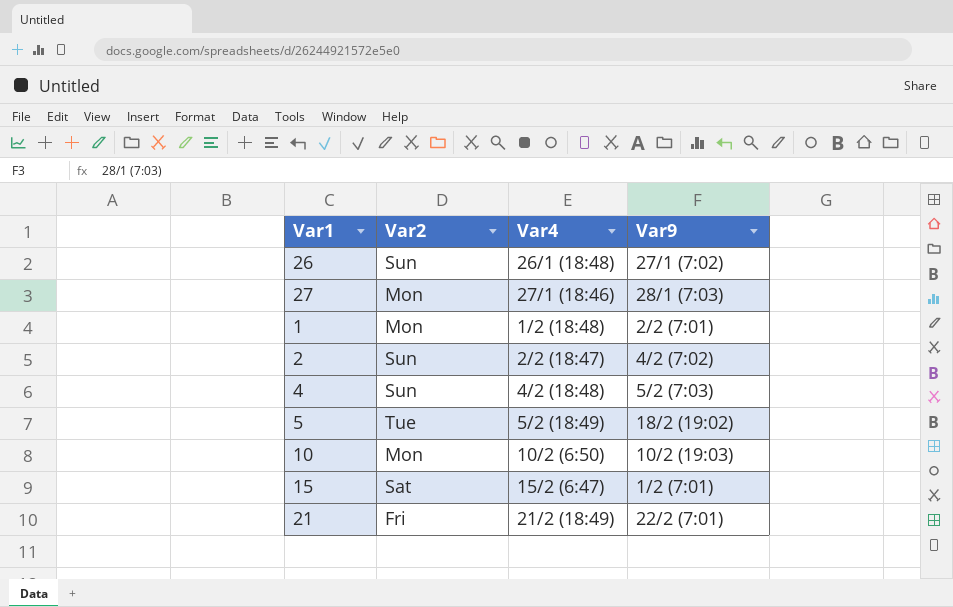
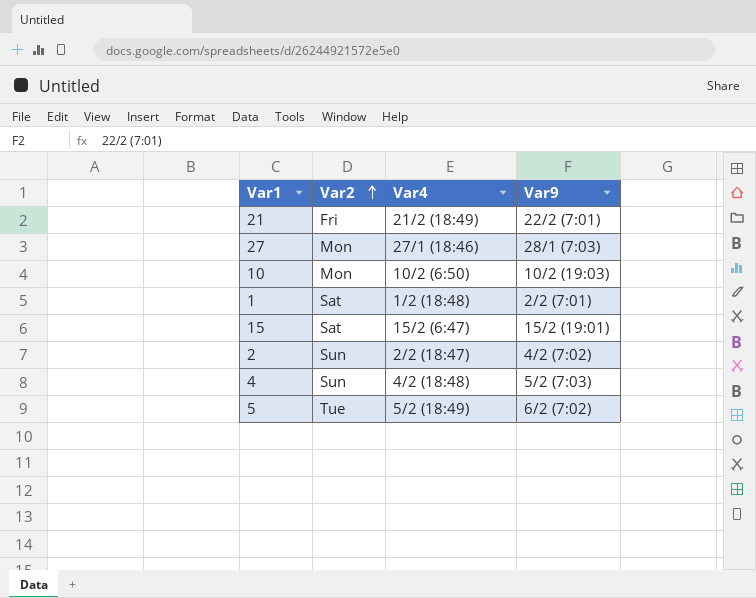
row order: none -> Var2 ascending
row 26: Sun | 26/1 (18:48) | 27/1 (7:02) -> none
1 | Var2: Mon -> Sat
15 | Var9: 1/2 (7:01) -> 15/2 (19:01)
5 | Var9: 18/2 (19:02) -> 6/2 (7:02)

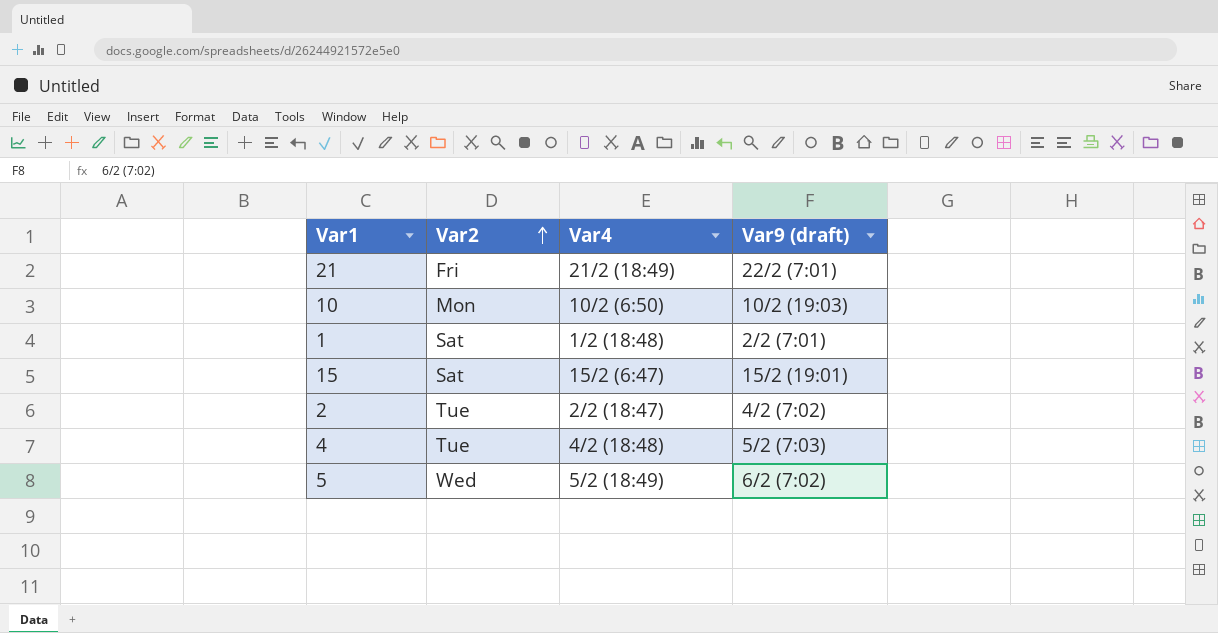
column name: Var9 -> Var9 (draft)
row 27: Mon | 27/1 (18:46) | 28/1 (7:03) -> none
2 | Var2: Sun -> Tue
4 | Var2: Sun -> Tue
5 | Var2: Tue -> Wed

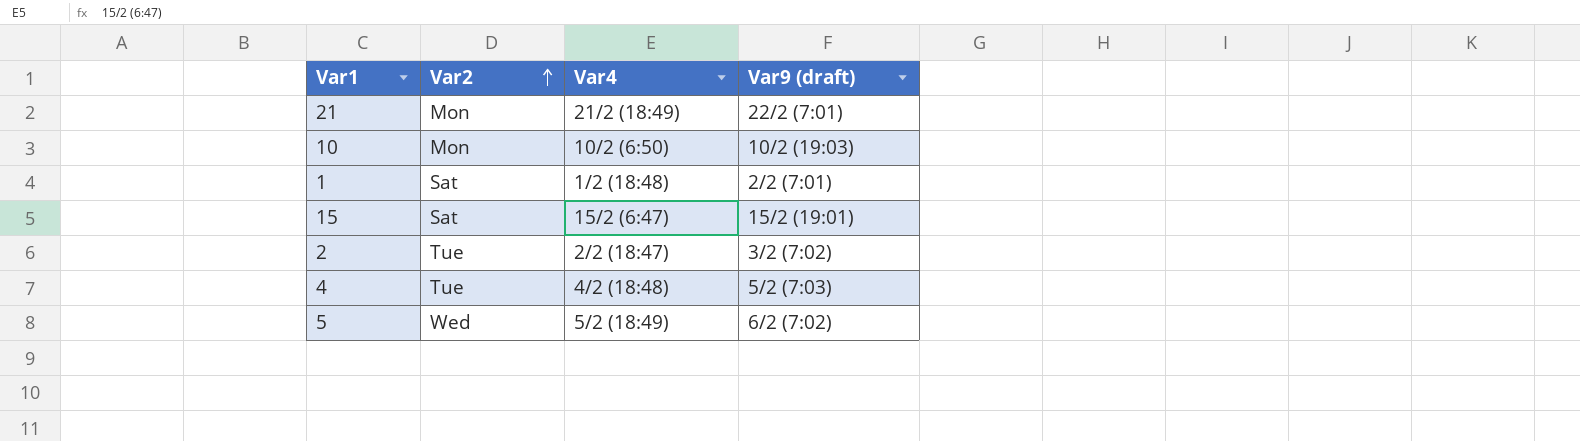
21 | Var2: Fri -> Mon
2 | Var9 (draft): 4/2 (7:02) -> 3/2 (7:02)

